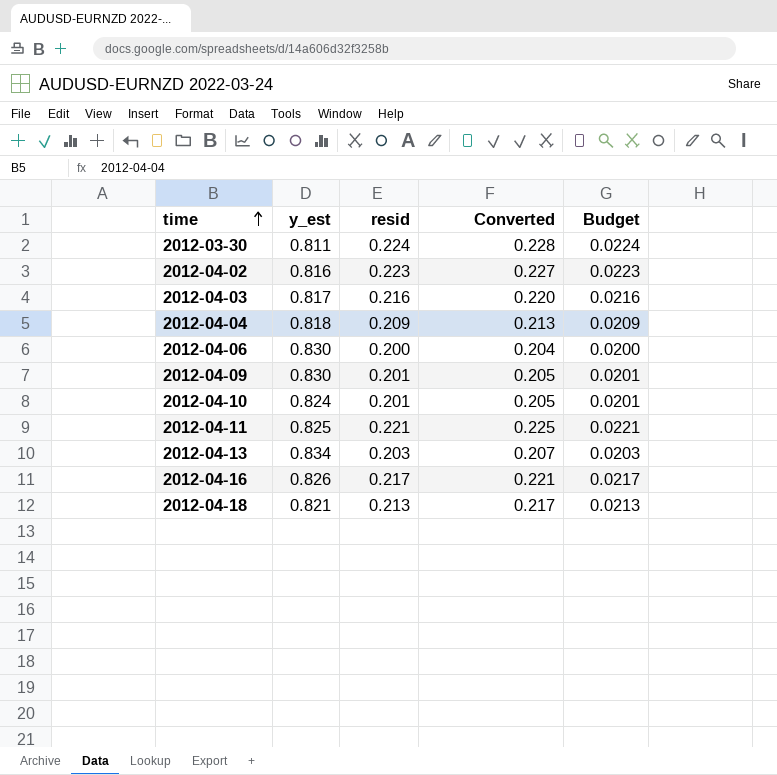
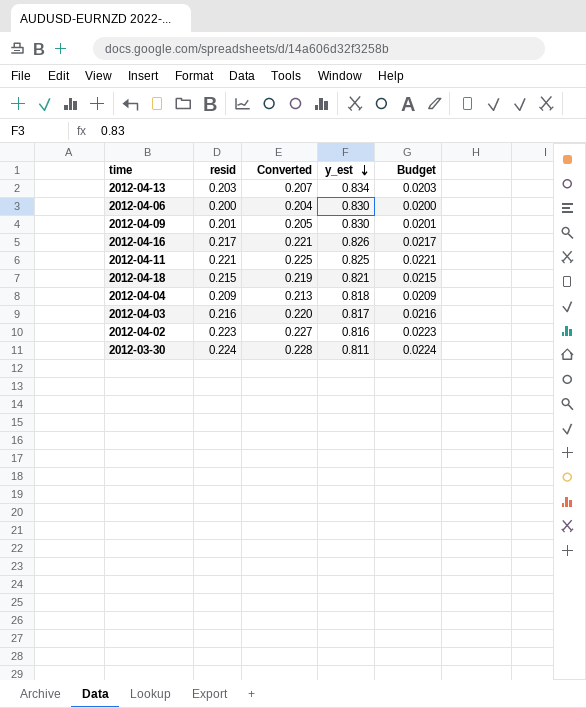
row order: time ascending -> y_est descending
column y_est | position: 2 -> 4
row 2012-04-10: 0.824 | 0.201 | 0.205 | 0.0201 -> none
2012-04-18 | resid: 0.213 -> 0.215
2012-04-18 | Converted: 0.217 -> 0.219
2012-04-18 | Budget: 0.0213 -> 0.0215

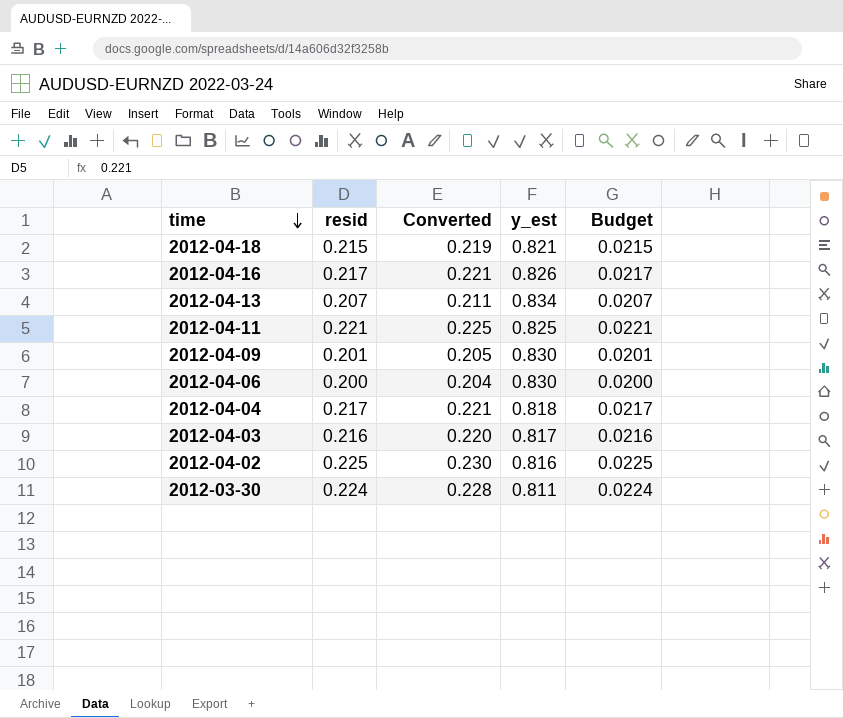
row order: y_est descending -> time descending
2012-04-13 | resid: 0.203 -> 0.207
2012-04-13 | Converted: 0.207 -> 0.211
2012-04-13 | Budget: 0.0203 -> 0.0207
2012-04-04 | resid: 0.209 -> 0.217
2012-04-04 | Converted: 0.213 -> 0.221
2012-04-04 | Budget: 0.0209 -> 0.0217
2012-04-02 | resid: 0.223 -> 0.225
2012-04-02 | Converted: 0.227 -> 0.230
2012-04-02 | Budget: 0.0223 -> 0.0225

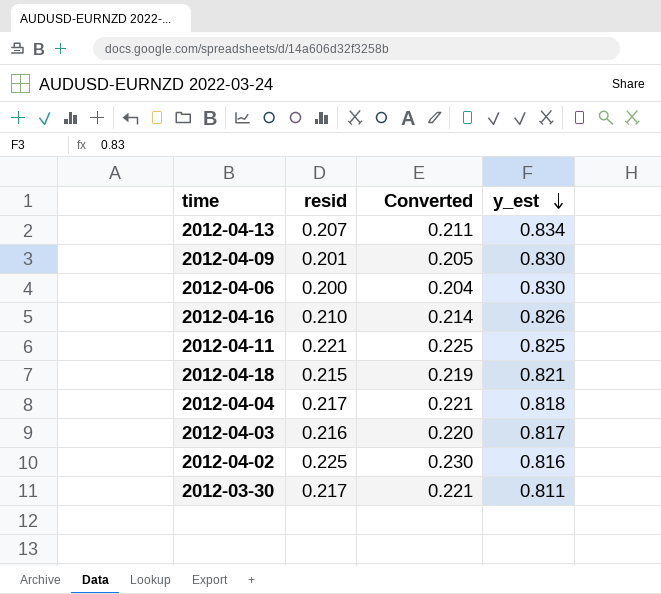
row order: time descending -> y_est descending
column Budget | formula: [resid] * 0.1 -> none
2012-04-16 | resid: 0.217 -> 0.210
2012-04-16 | Converted: 0.221 -> 0.214
2012-03-30 | resid: 0.224 -> 0.217
2012-03-30 | Converted: 0.228 -> 0.221

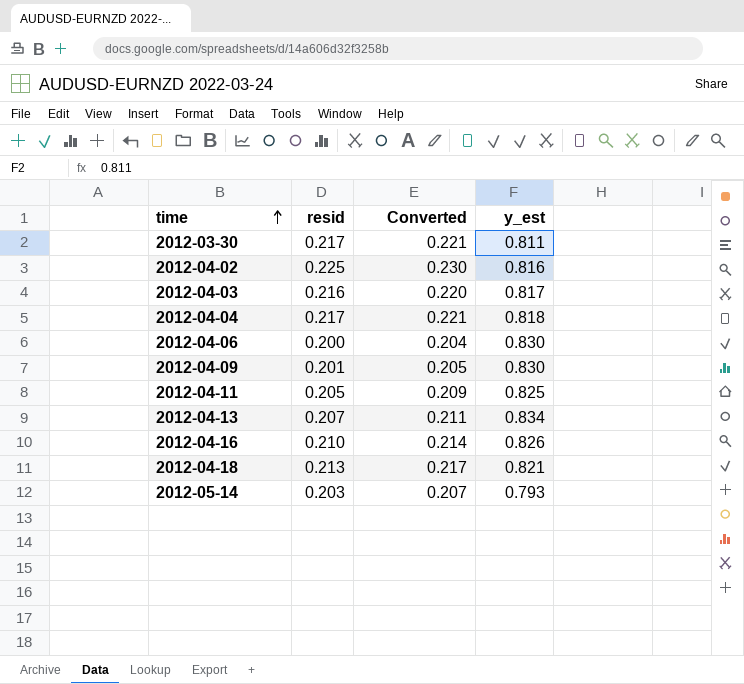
row order: y_est descending -> time ascending
2012-04-11 | resid: 0.221 -> 0.205
2012-04-11 | Converted: 0.225 -> 0.209
2012-04-18 | resid: 0.215 -> 0.213
2012-04-18 | Converted: 0.219 -> 0.217
row 2012-05-14: none -> 0.203 | 0.207 | 0.793

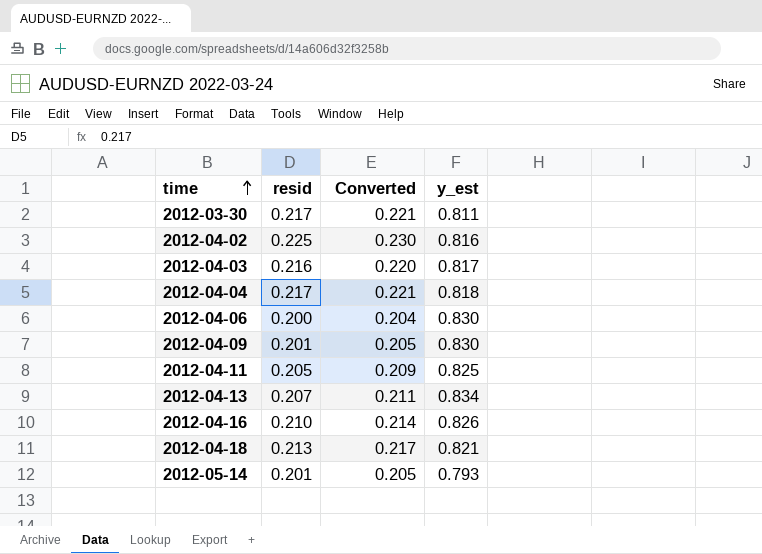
2012-05-14 | resid: 0.203 -> 0.201
2012-05-14 | Converted: 0.207 -> 0.205

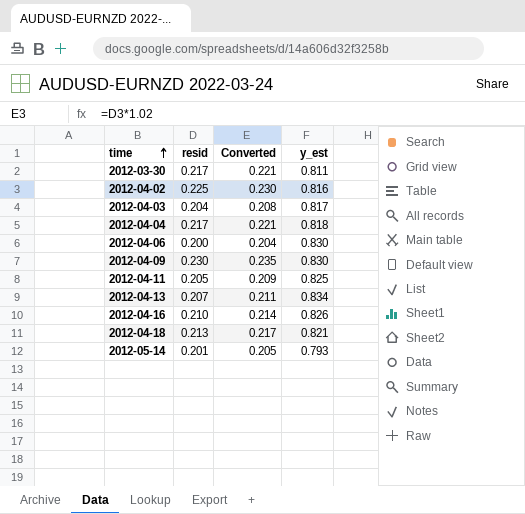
2012-04-03 | resid: 0.216 -> 0.204
2012-04-03 | Converted: 0.220 -> 0.208
2012-04-09 | resid: 0.201 -> 0.230
2012-04-09 | Converted: 0.205 -> 0.235

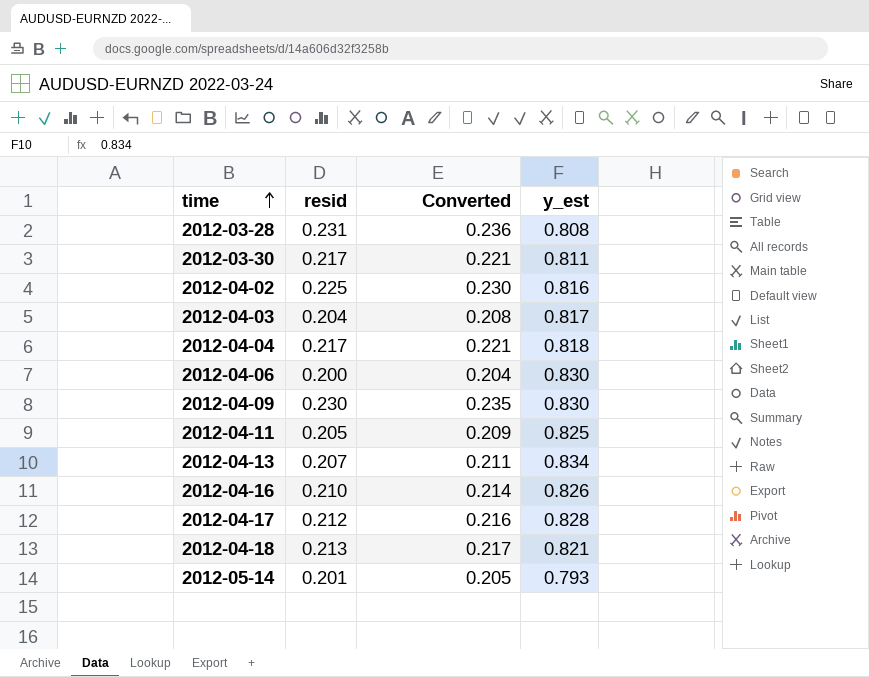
row 2012-03-28: none -> 0.231 | 0.236 | 0.808
row 2012-04-17: none -> 0.212 | 0.216 | 0.828

